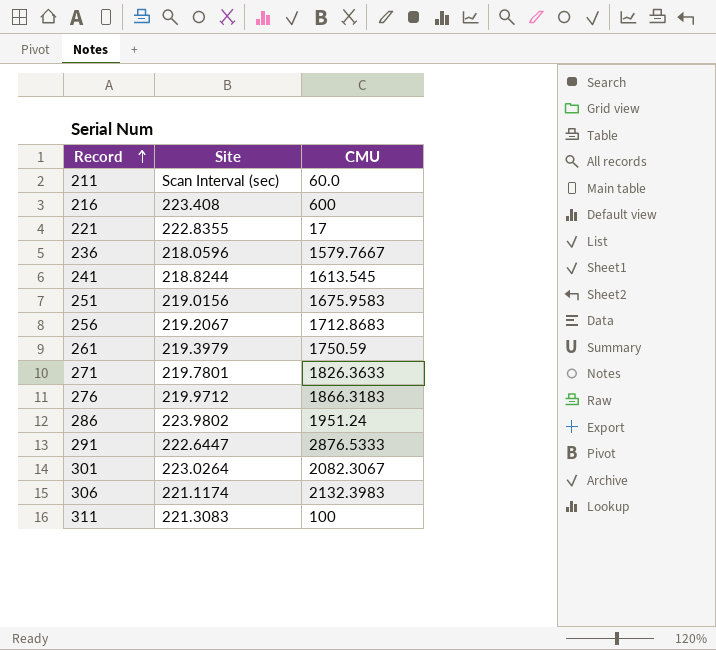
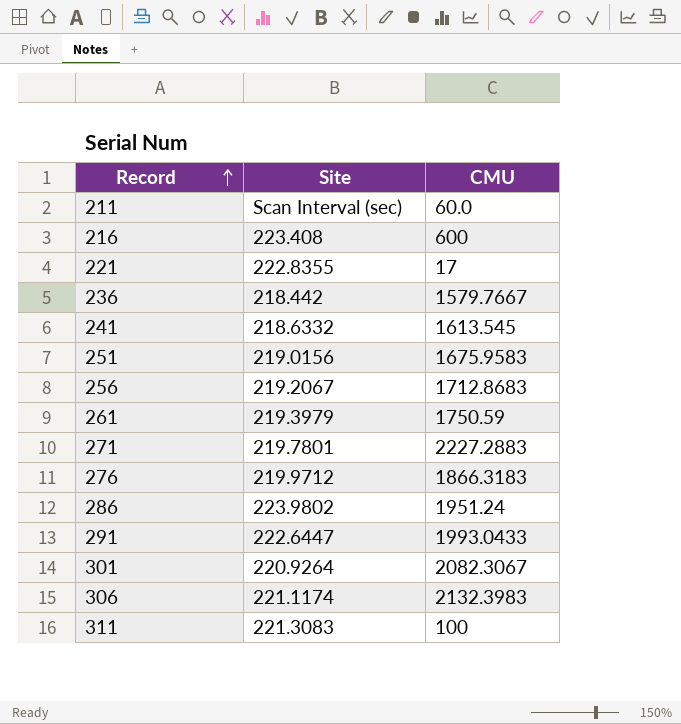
236 | Site: 218.0596 -> 218.442
241 | Site: 218.8244 -> 218.6332
271 | CMU: 1826.3633 -> 2227.2883
291 | CMU: 2876.5333 -> 1993.0433
301 | Site: 223.0264 -> 220.9264

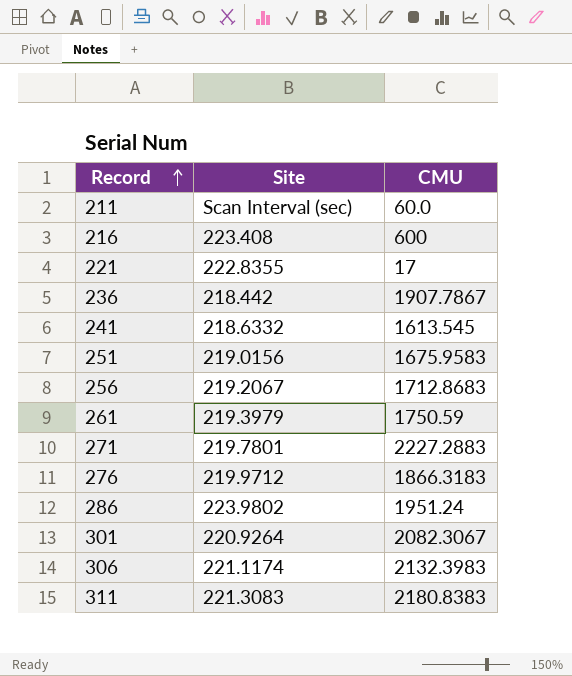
row 291: 222.6447 | 1993.0433 -> none
236 | CMU: 1579.7667 -> 1907.7867
311 | CMU: 100 -> 2180.8383

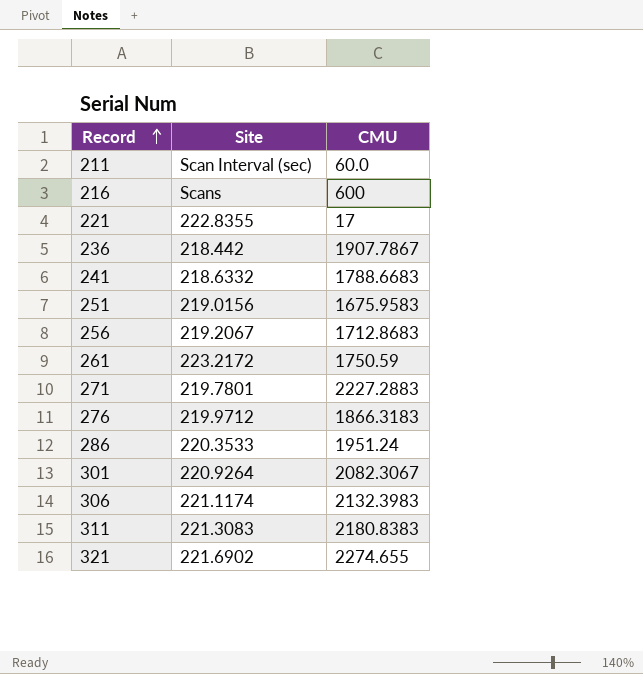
216 | Site: 223.408 -> Scans
241 | CMU: 1613.545 -> 1788.6683
261 | Site: 219.3979 -> 223.2172
286 | Site: 223.9802 -> 220.3533
row 321: none -> 221.6902 | 2274.655

